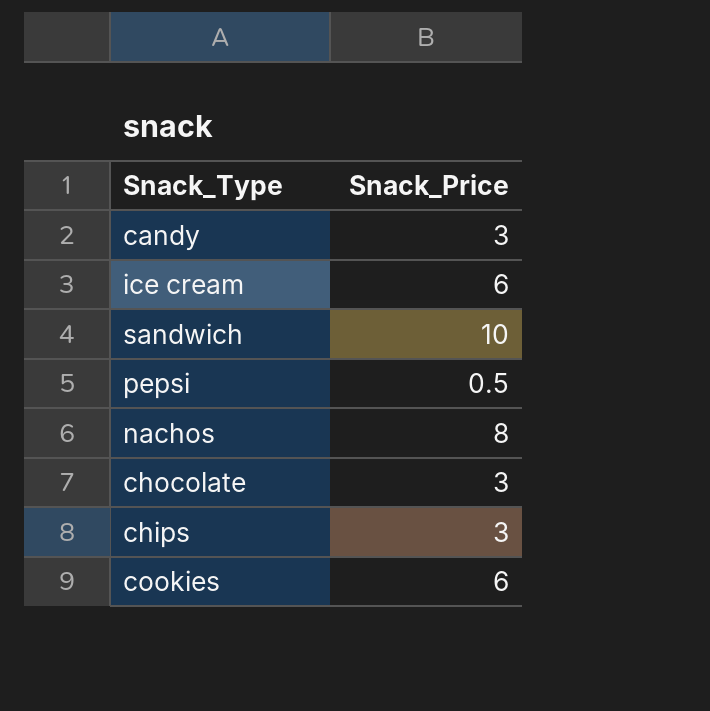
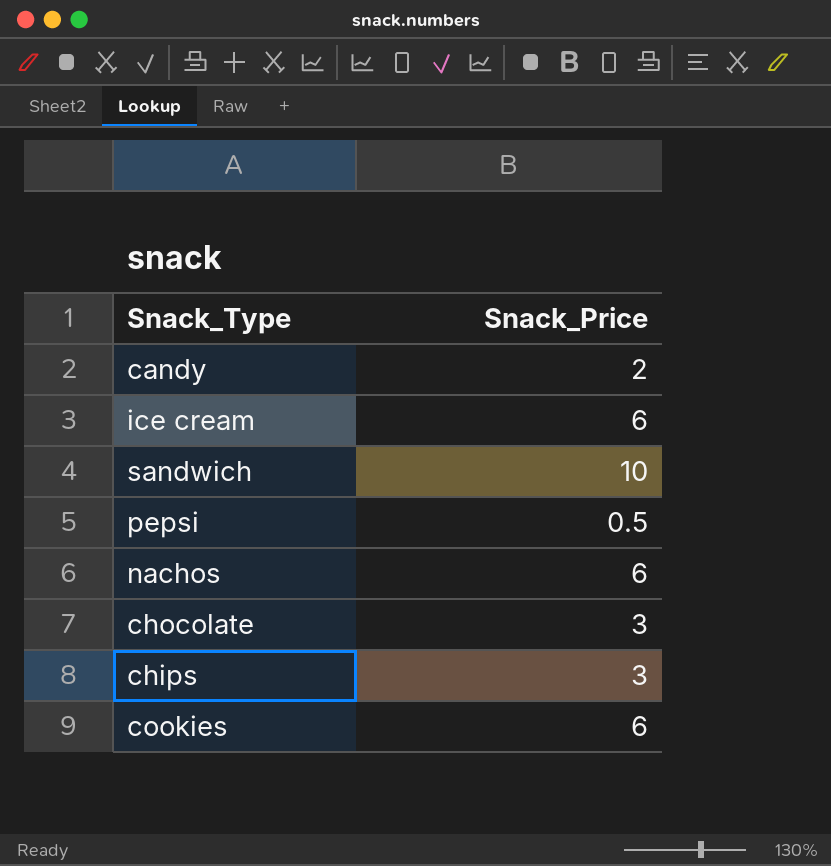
candy | Snack_Price: 3 -> 2
nachos | Snack_Price: 8 -> 6

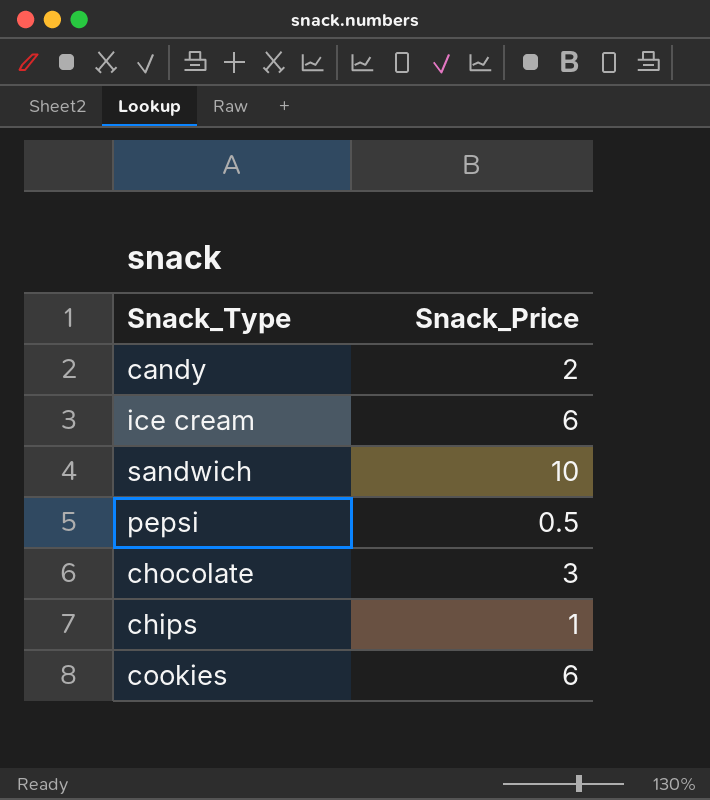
row nachos: 6 -> none
chips | Snack_Price: 3 -> 1

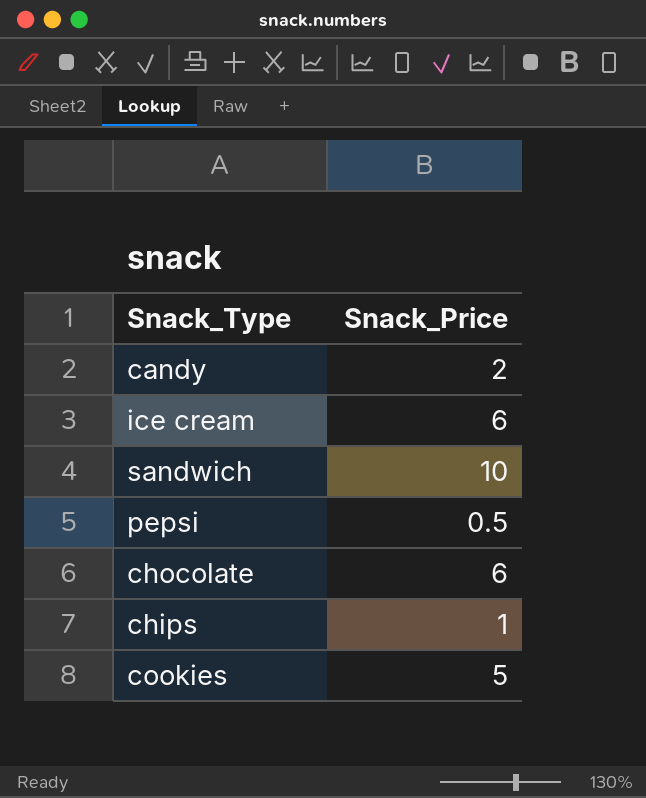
chocolate | Snack_Price: 3 -> 6
cookies | Snack_Price: 6 -> 5

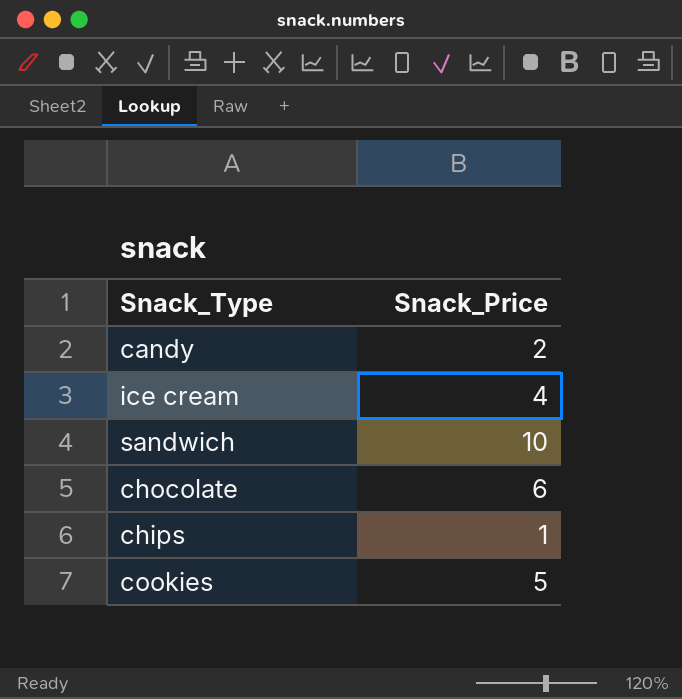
row pepsi: 0.5 -> none
ice cream | Snack_Price: 6 -> 4

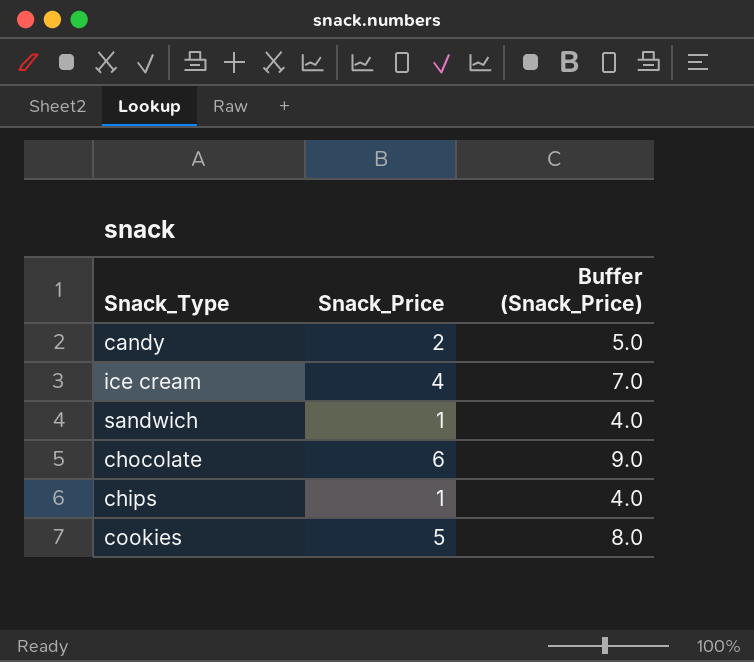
column Buffer (Snack_Price) | formula: none -> [Snack_Price] + 3
sandwich | Snack_Price: 10 -> 1

